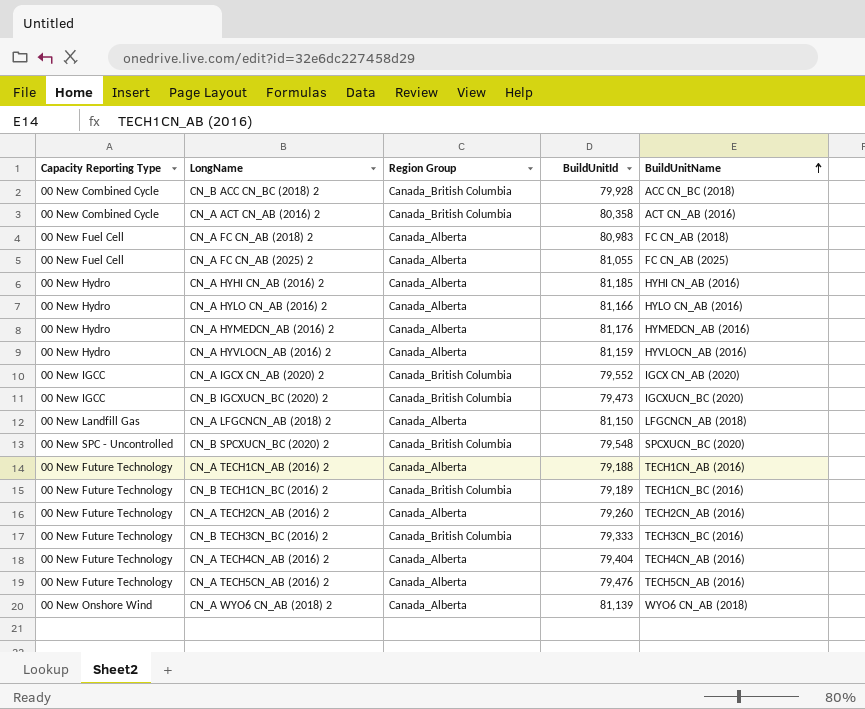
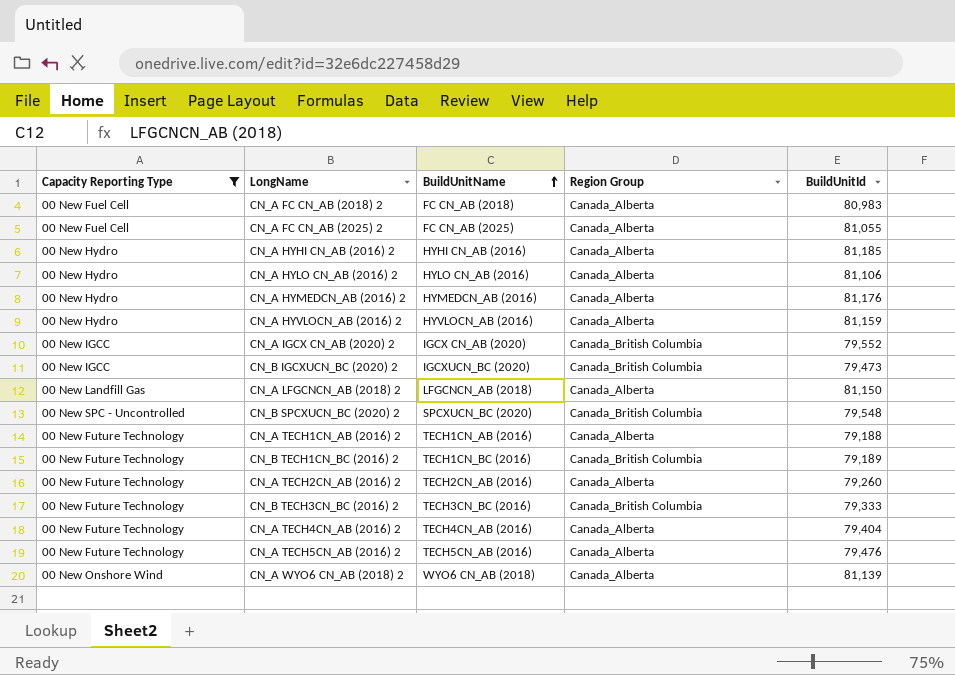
filter: none -> Capacity Reporting Type != 00 New Combined Cycle
column BuildUnitName | position: 5 -> 3
CN_A HYLO CN_AB (2016) 2 | BuildUnitId: 81,166 -> 81,106

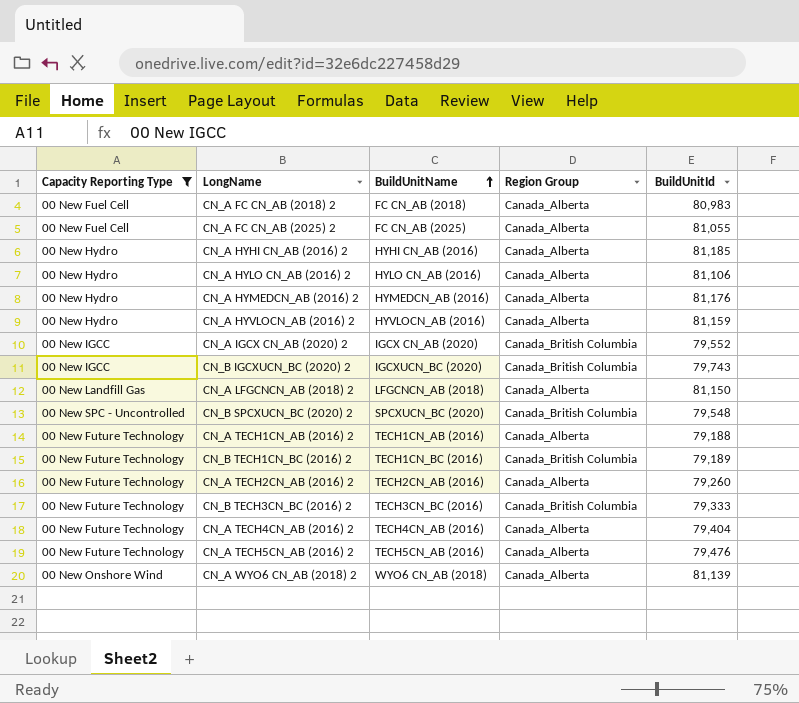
CN_B IGCXUCN_BC (2020) 2 | BuildUnitId: 79,473 -> 79,743

